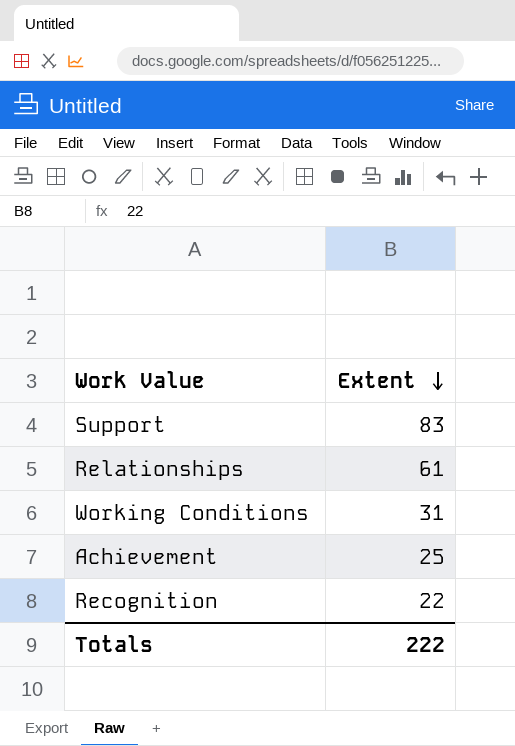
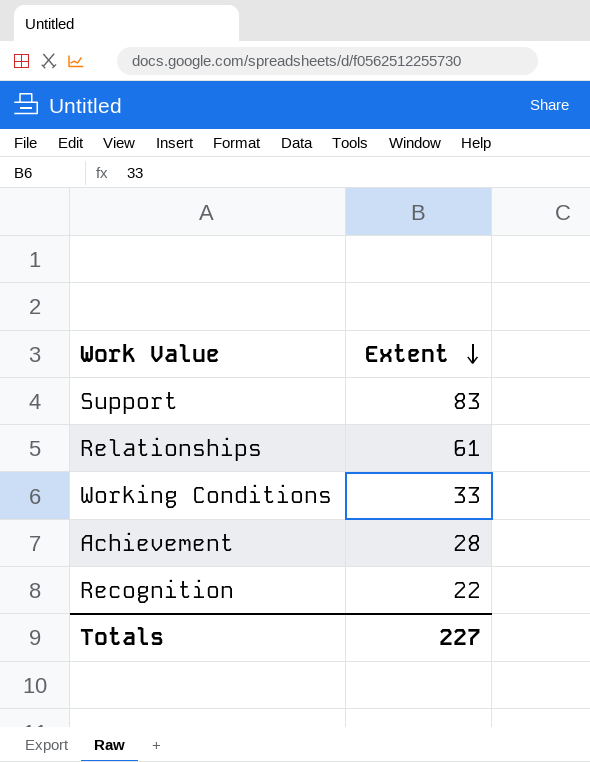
Working Conditions | Extent: 31 -> 33
Achievement | Extent: 25 -> 28
Totals | Extent: 222 -> 227

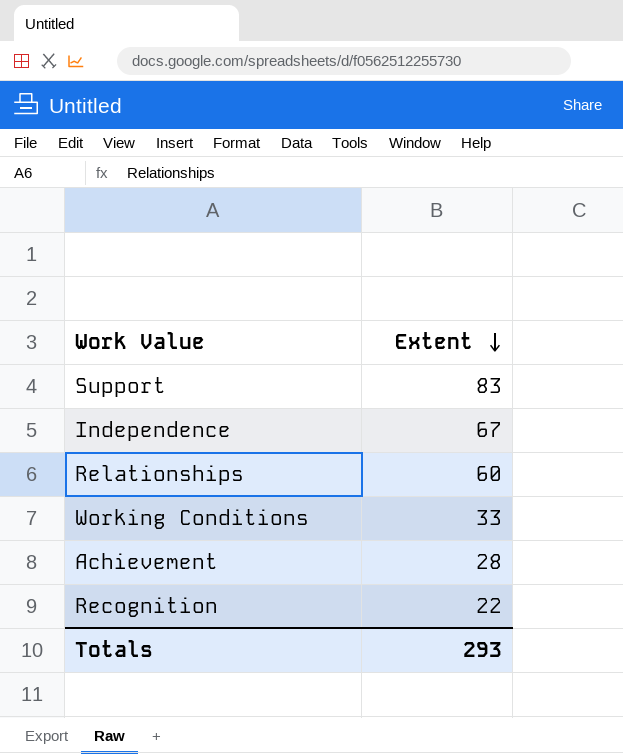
row Independence: none -> 67
Relationships | Extent: 61 -> 60
Totals | Extent: 227 -> 293

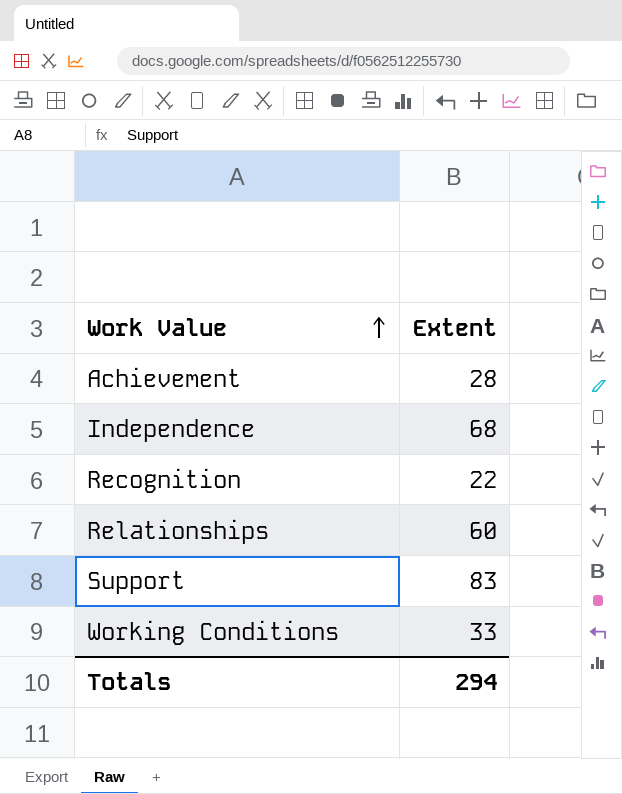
row order: Extent descending -> Work Value ascending
Independence | Extent: 67 -> 68
Totals | Extent: 293 -> 294

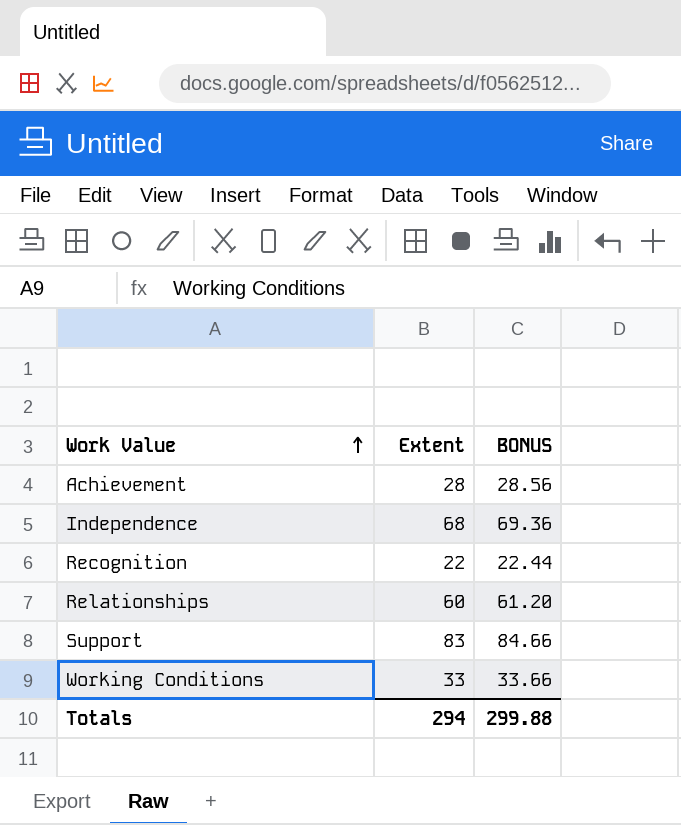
column BONUS | formula: none -> [Extent] * 1.02

